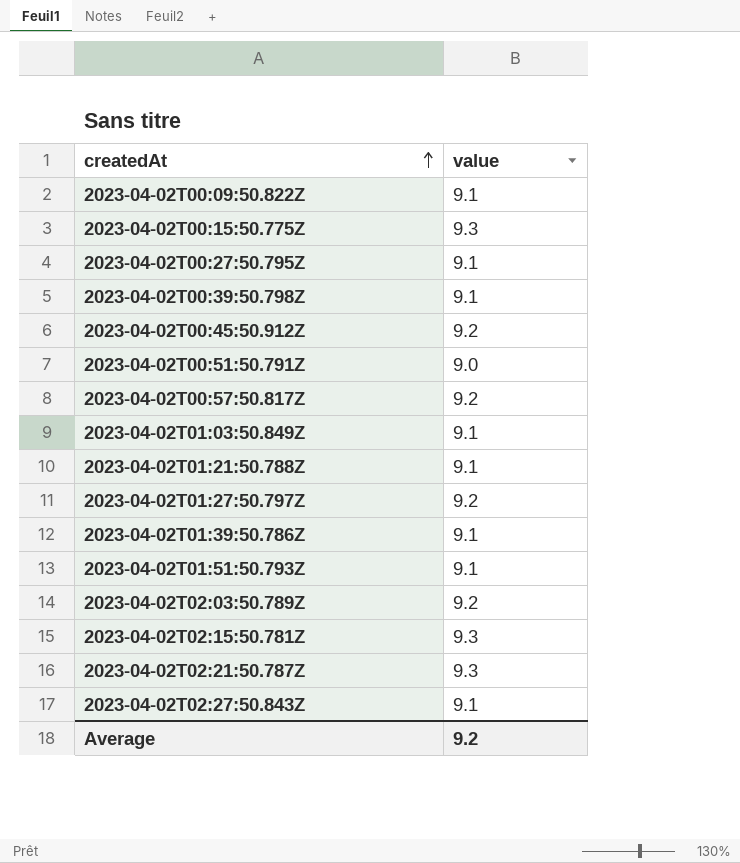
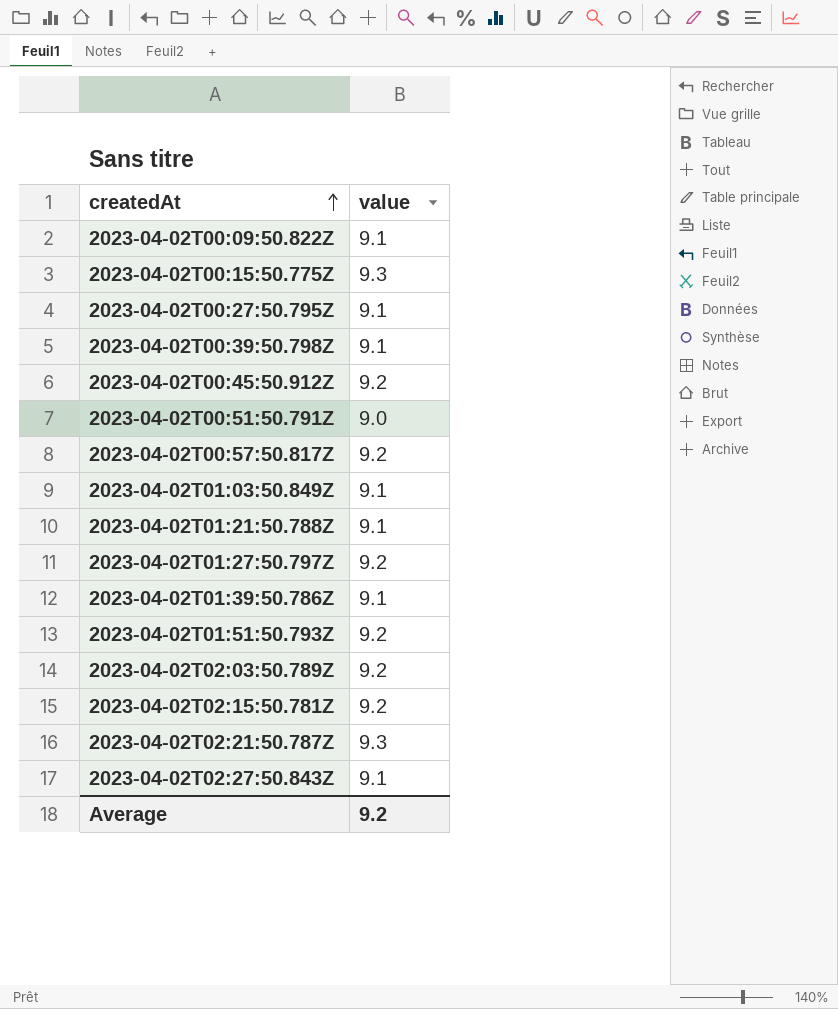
2023-04-02T01:51:50.793Z | value: 9.1 -> 9.2
2023-04-02T02:15:50.781Z | value: 9.3 -> 9.2

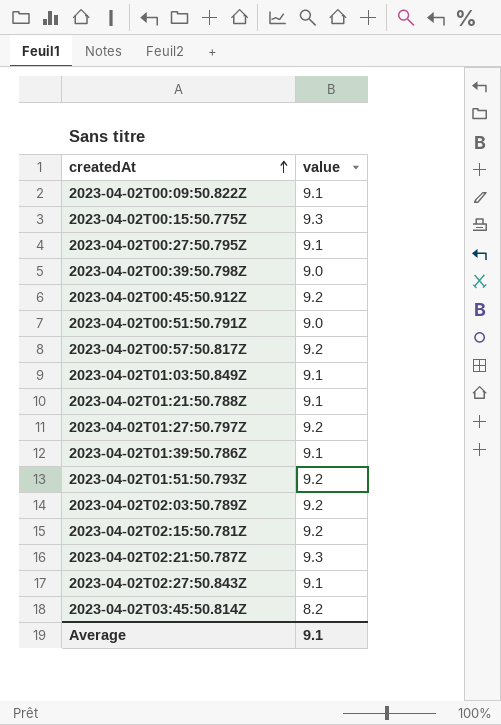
2023-04-02T00:39:50.798Z | value: 9.1 -> 9.0
row 2023-04-02T03:45:50.814Z: none -> 8.2
Average | value: 9.2 -> 9.1

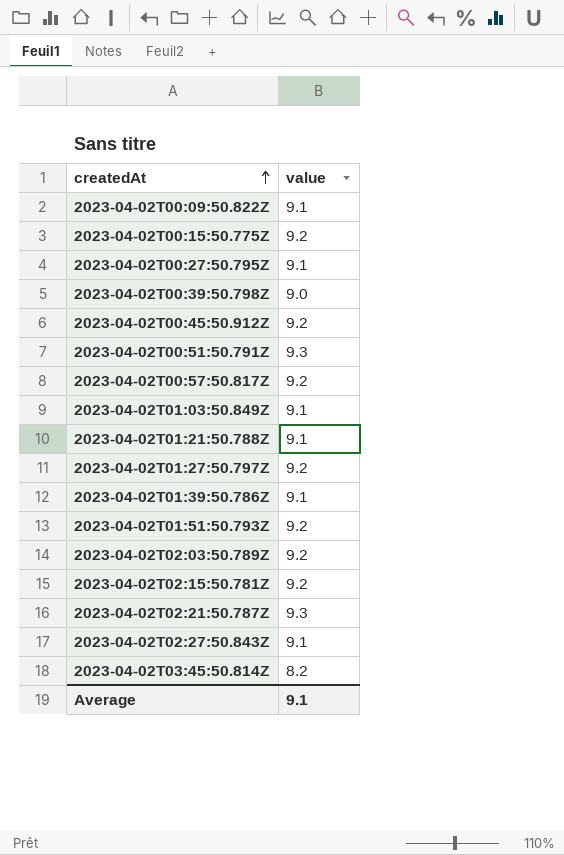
2023-04-02T00:15:50.775Z | value: 9.3 -> 9.2
2023-04-02T00:51:50.791Z | value: 9.0 -> 9.3

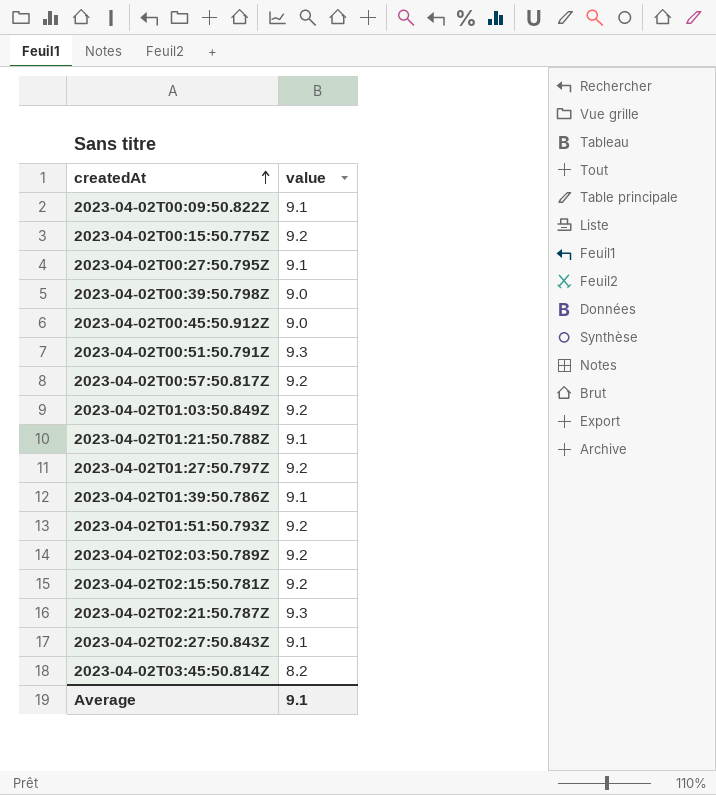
2023-04-02T00:45:50.912Z | value: 9.2 -> 9.0
2023-04-02T01:03:50.849Z | value: 9.1 -> 9.2

